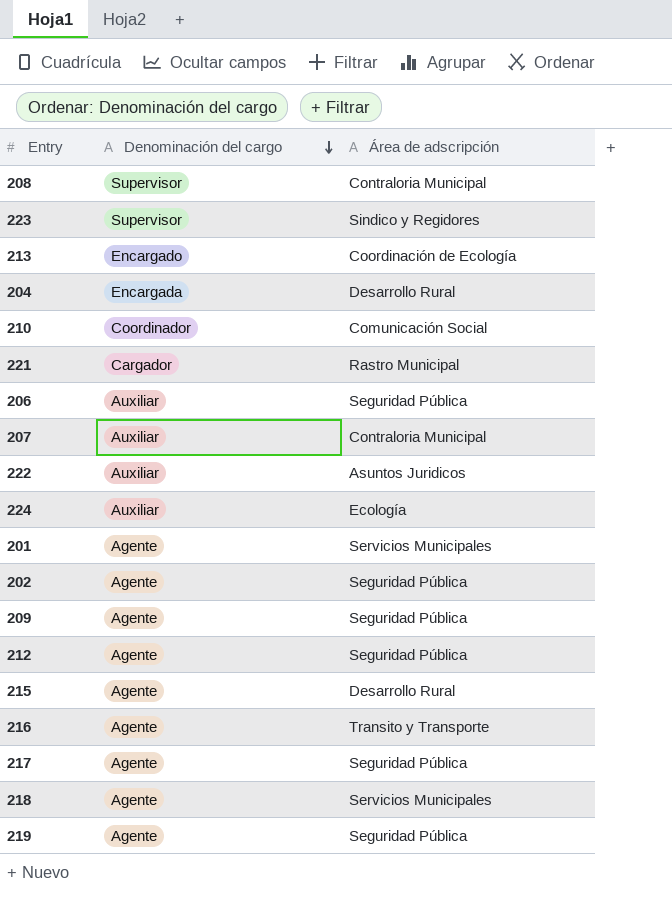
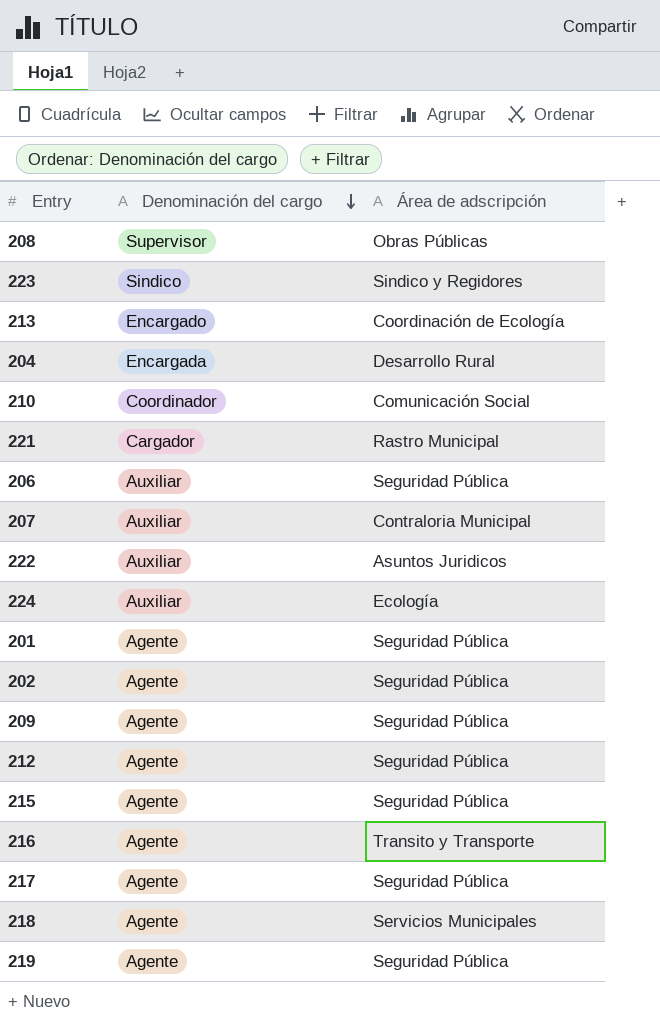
208 | Área de adscripción: Contraloria Municipal -> Obras Públicas
223 | Denominación del cargo: Supervisor -> Sindico
201 | Área de adscripción: Servicios Municipales -> Seguridad Pública
215 | Área de adscripción: Desarrollo Rural -> Seguridad Pública

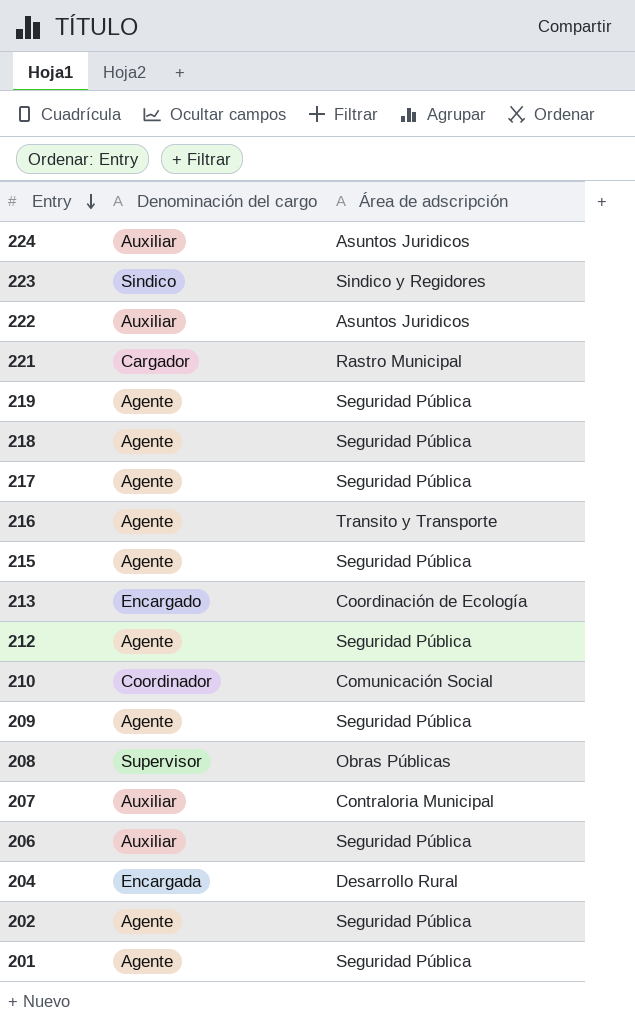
row order: Denominación del cargo descending -> Entry descending
224 | Área de adscripción: Ecología -> Asuntos Juridicos
218 | Área de adscripción: Servicios Municipales -> Seguridad Pública

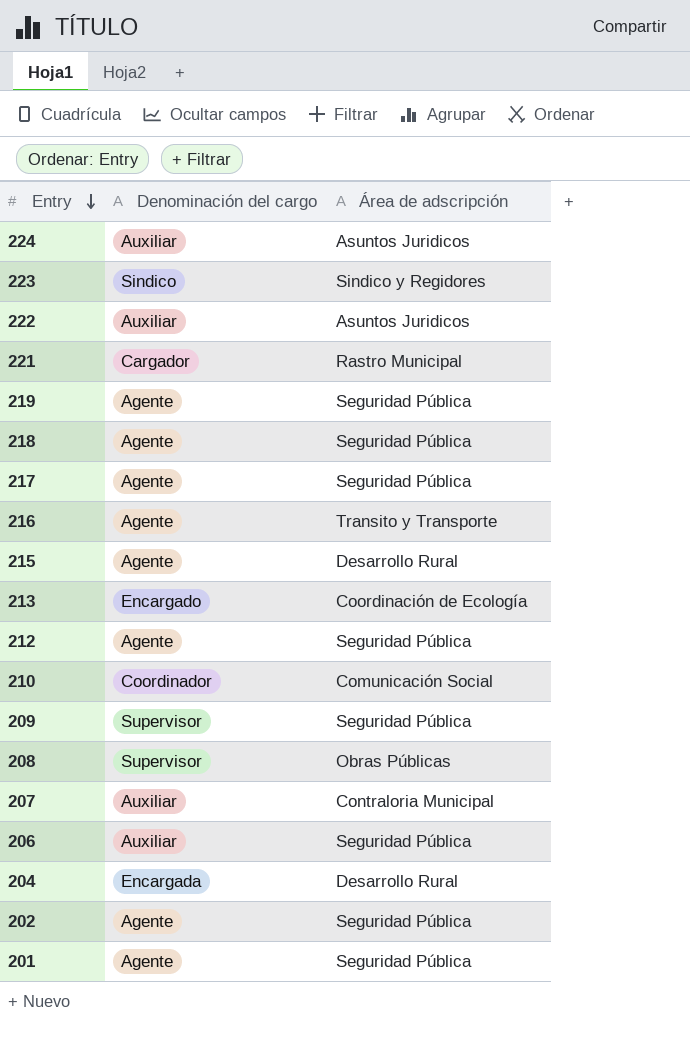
215 | Área de adscripción: Seguridad Pública -> Desarrollo Rural
209 | Denominación del cargo: Agente -> Supervisor

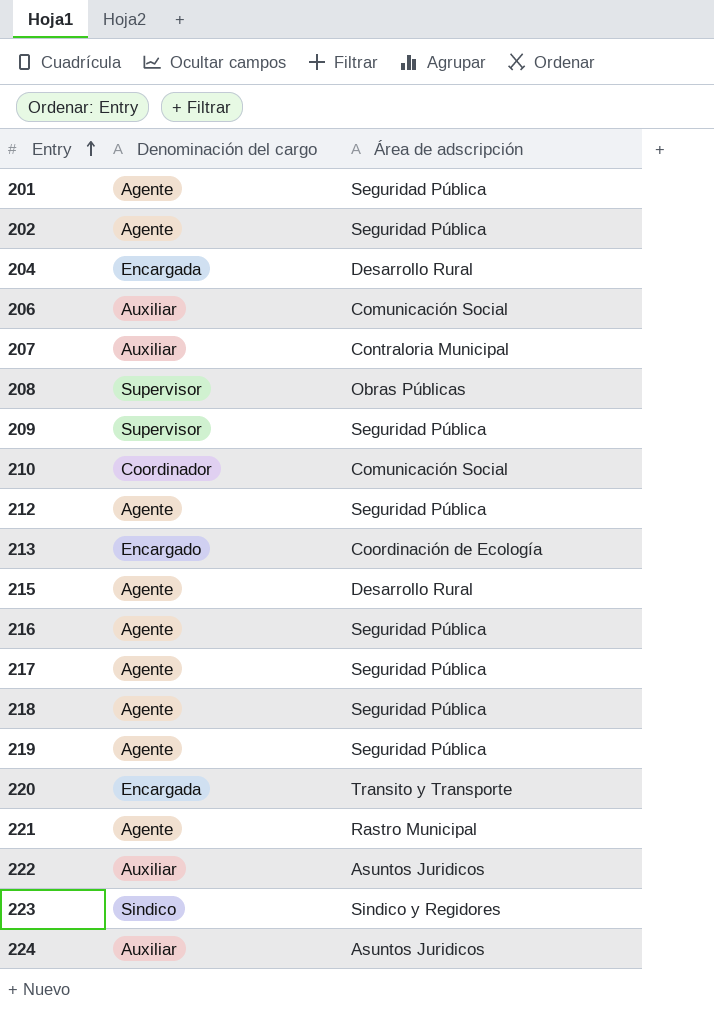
row order: Entry descending -> Entry ascending
206 | Área de adscripción: Seguridad Pública -> Comunicación Social
216 | Área de adscripción: Transito y Transporte -> Seguridad Pública
row 220: none -> Encargada | Transito y Transporte
221 | Denominación del cargo: Cargador -> Agente

